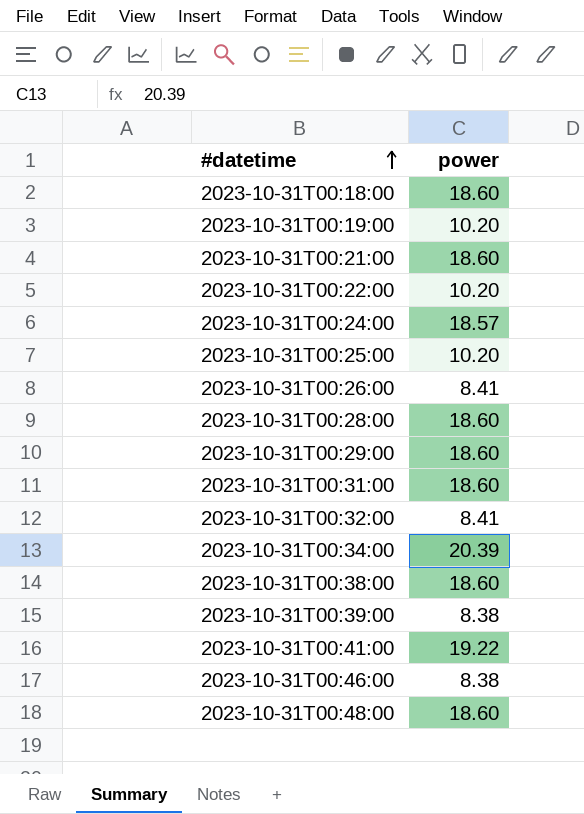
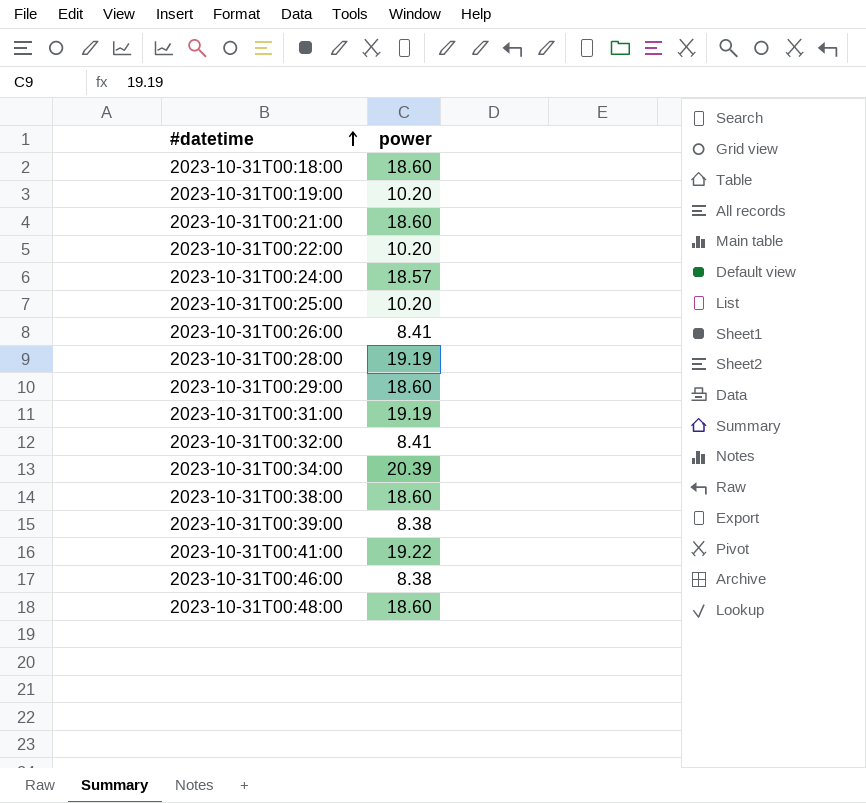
2023-10-31T00:28:00 | power: 18.60 -> 19.19
2023-10-31T00:31:00 | power: 18.60 -> 19.19

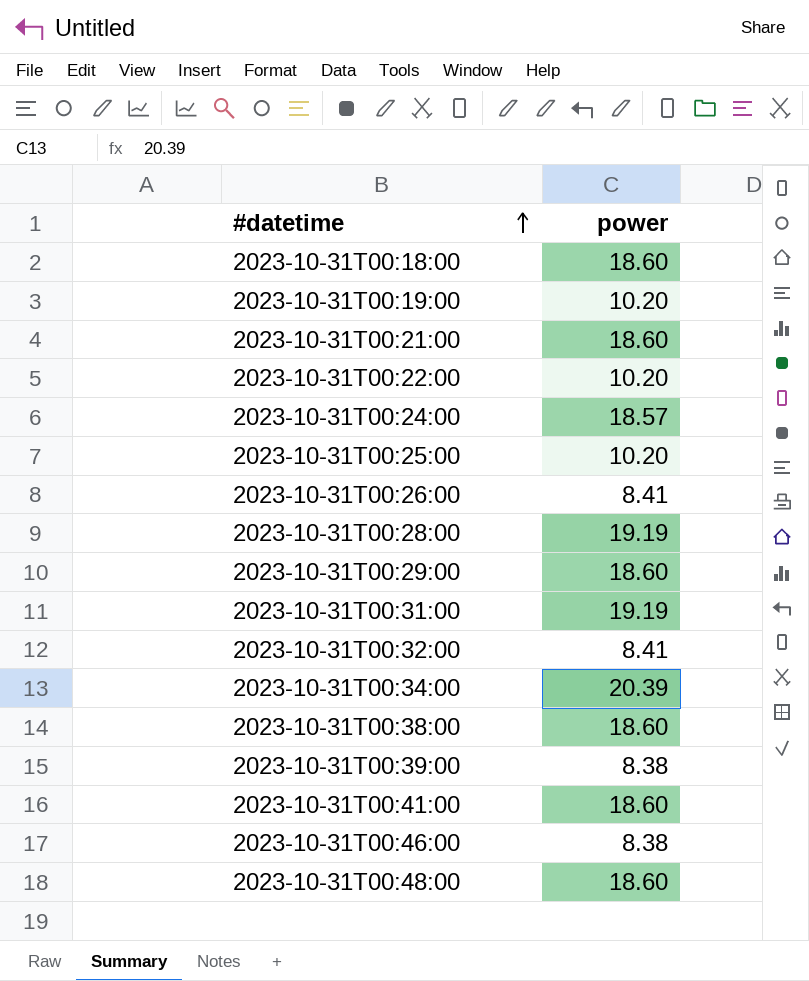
2023-10-31T00:41:00 | power: 19.22 -> 18.60

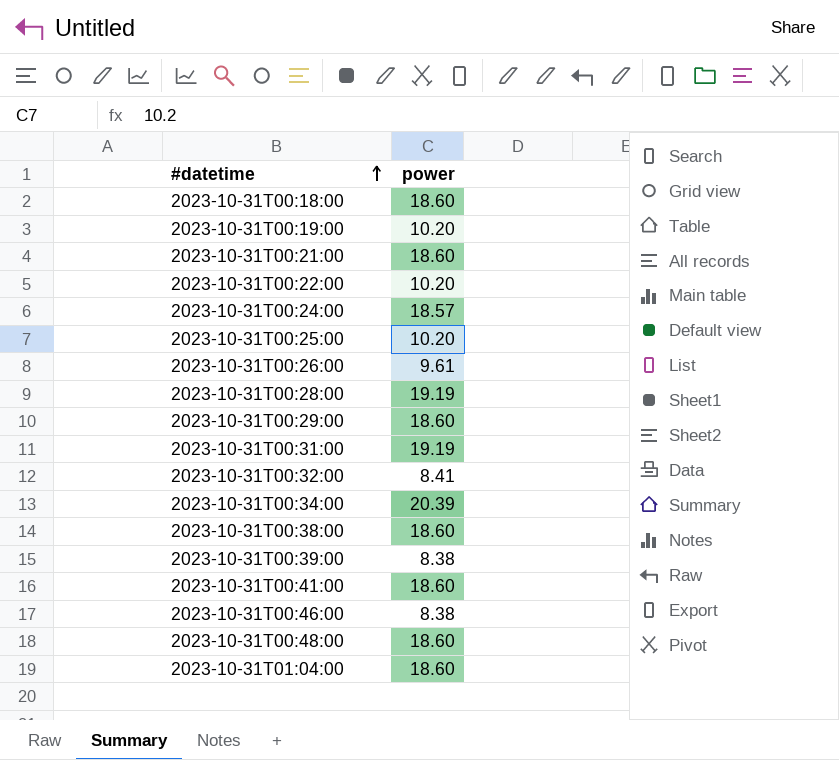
2023-10-31T00:26:00 | power: 8.41 -> 9.61
row 2023-10-31T01:04:00: none -> 18.60

